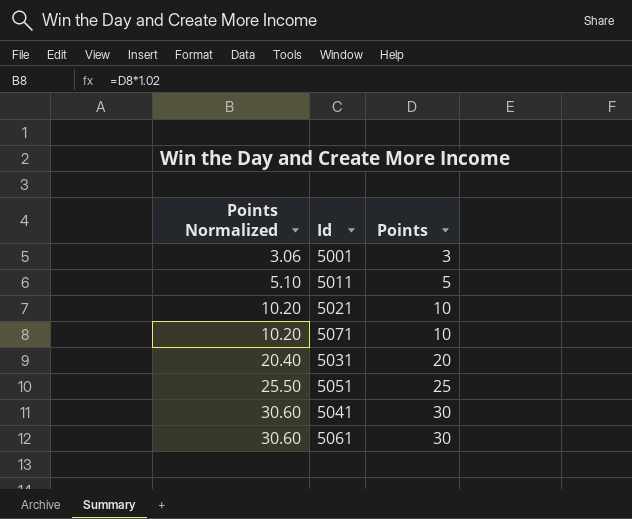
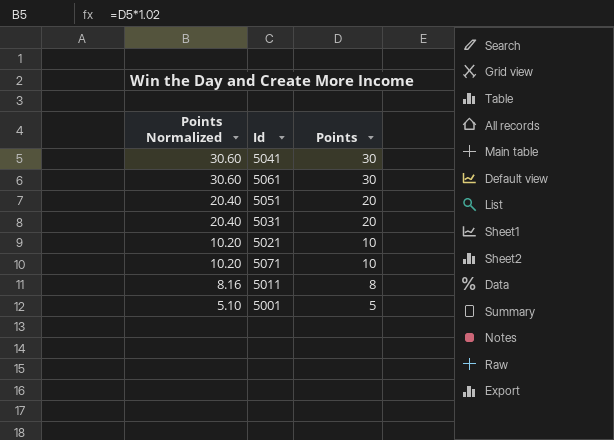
row order: Points Normalized ascending -> Points Normalized descending
5051 | Points Normalized: 25.50 -> 20.40
5051 | Points: 25 -> 20
5011 | Points Normalized: 5.10 -> 8.16
5011 | Points: 5 -> 8
5001 | Points Normalized: 3.06 -> 5.10
5001 | Points: 3 -> 5

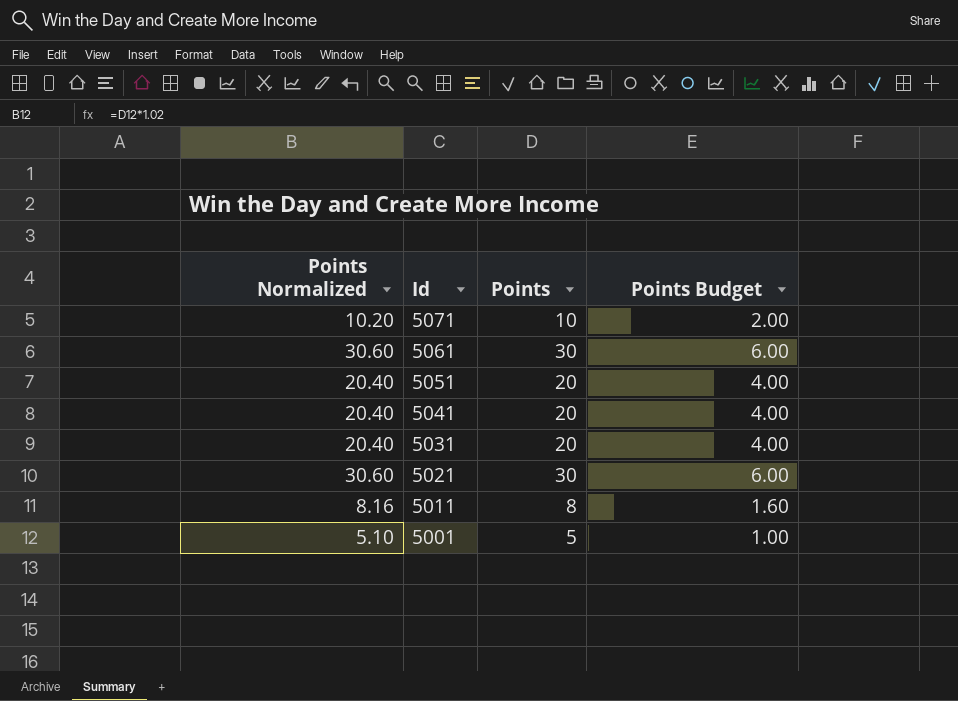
row order: Points Normalized descending -> Id descending
column Points Budget | formula: none -> [Points] * 0.2
5041 | Points Normalized: 30.60 -> 20.40
5041 | Points: 30 -> 20
5021 | Points Normalized: 10.20 -> 30.60
5021 | Points: 10 -> 30

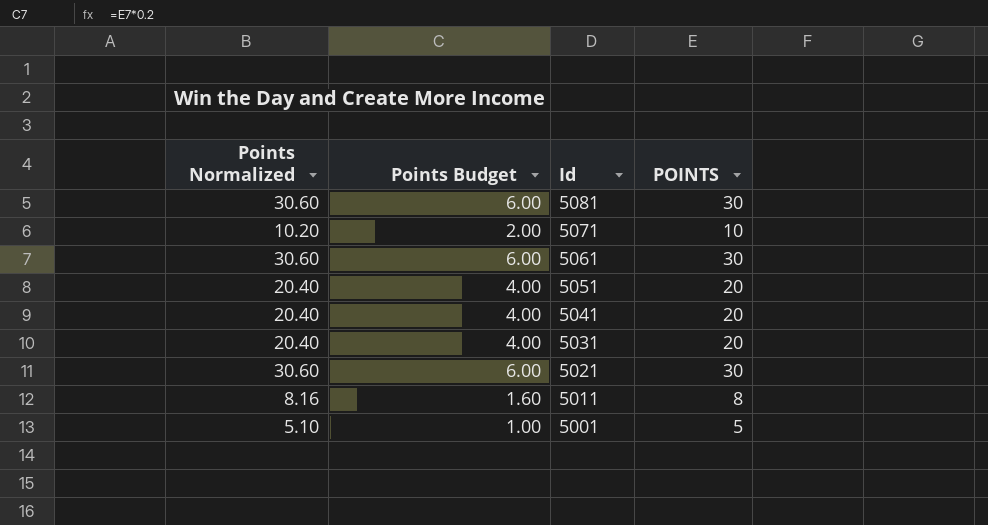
column Points Budget | position: 4 -> 2
column name: Points -> POINTS
row 5081: none -> 30.60 | 6.00 | 30

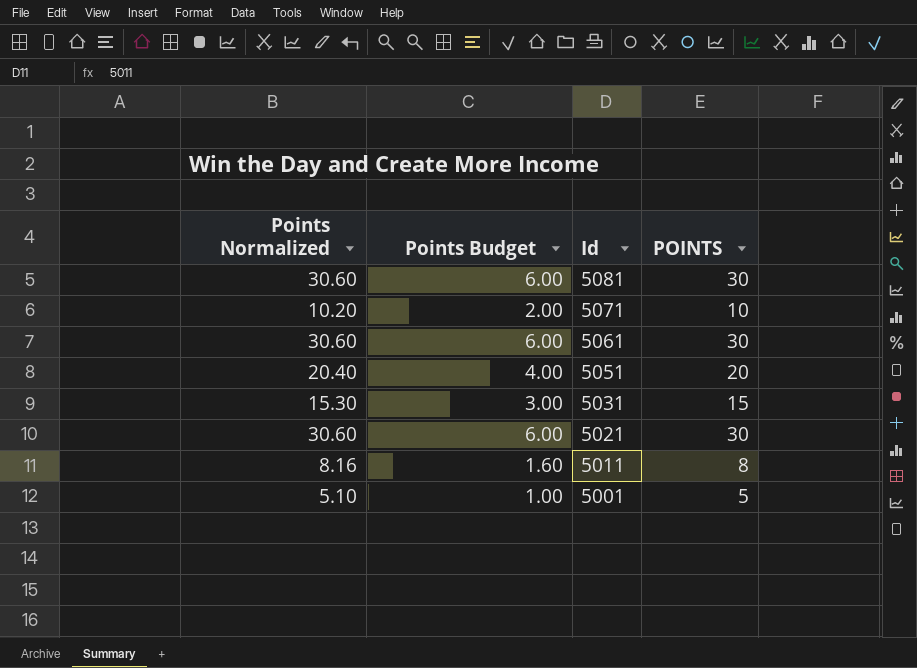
row 5041: 20.40 | 4.00 | 20 -> none
5031 | Points Normalized: 20.40 -> 15.30
5031 | Points Budget: 4.00 -> 3.00
5031 | POINTS: 20 -> 15

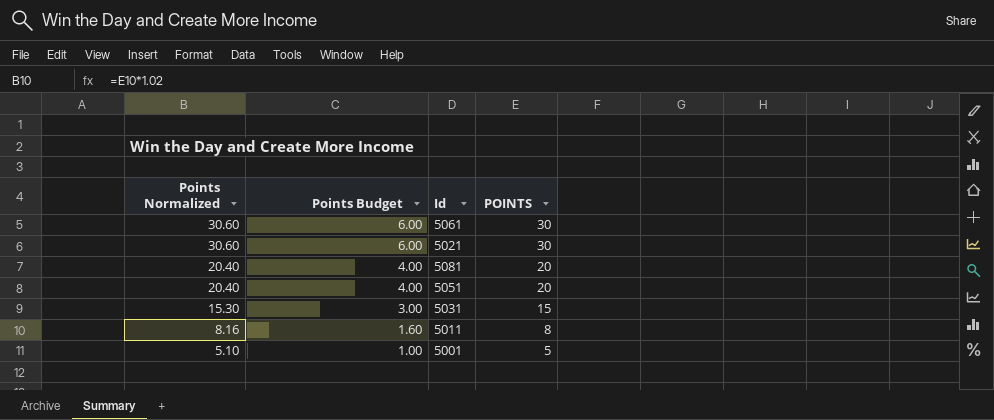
row order: Id descending -> Points Normalized descending
row 5071: 10.20 | 2.00 | 10 -> none
5081 | Points Normalized: 30.60 -> 20.40
5081 | Points Budget: 6.00 -> 4.00
5081 | POINTS: 30 -> 20

